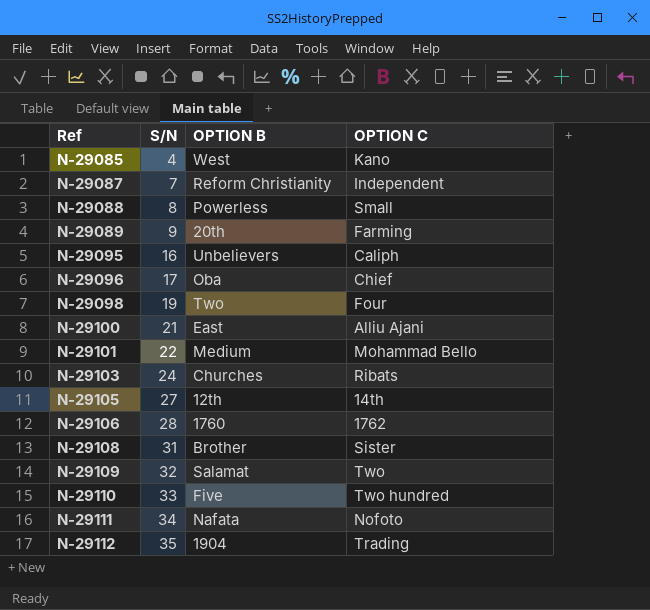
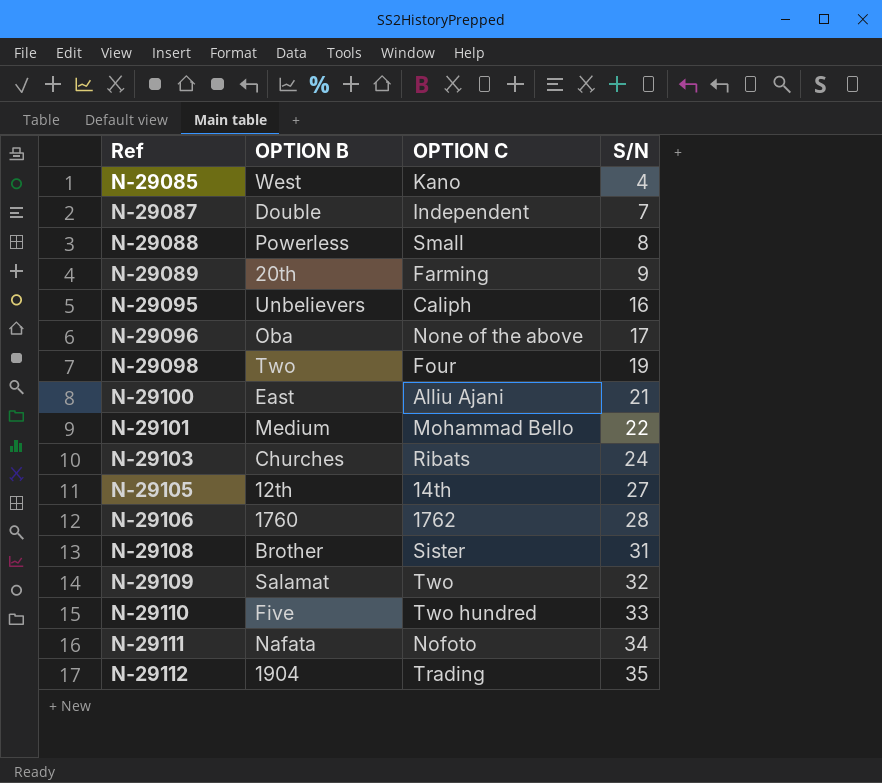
column S/N | position: 2 -> 4
N-29087 | OPTION B: Reform Christianity -> Double
N-29096 | OPTION C: Chief -> None of the above

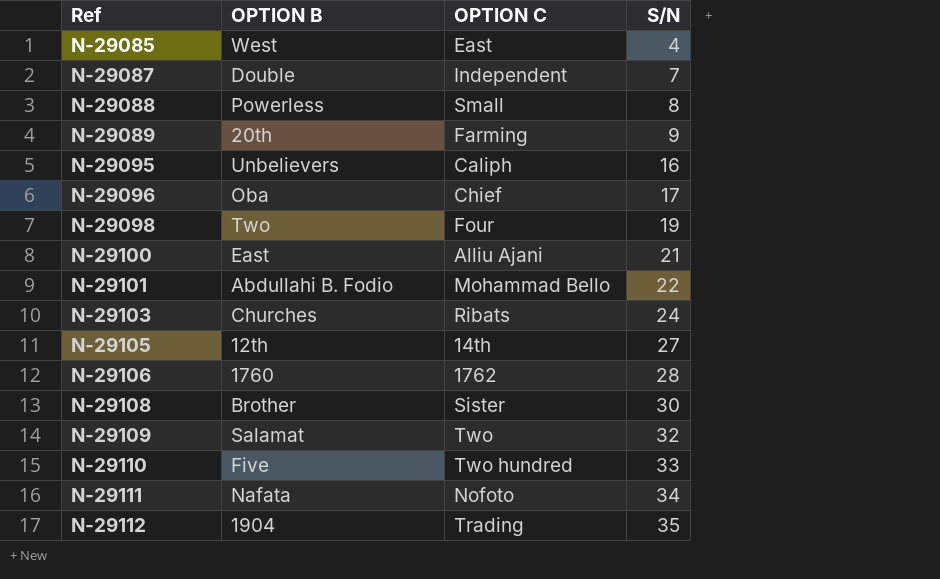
N-29085 | OPTION C: Kano -> East
N-29096 | OPTION C: None of the above -> Chief
N-29101 | OPTION B: Medium -> Abdullahi B. Fodio
N-29108 | S/N: 31 -> 30

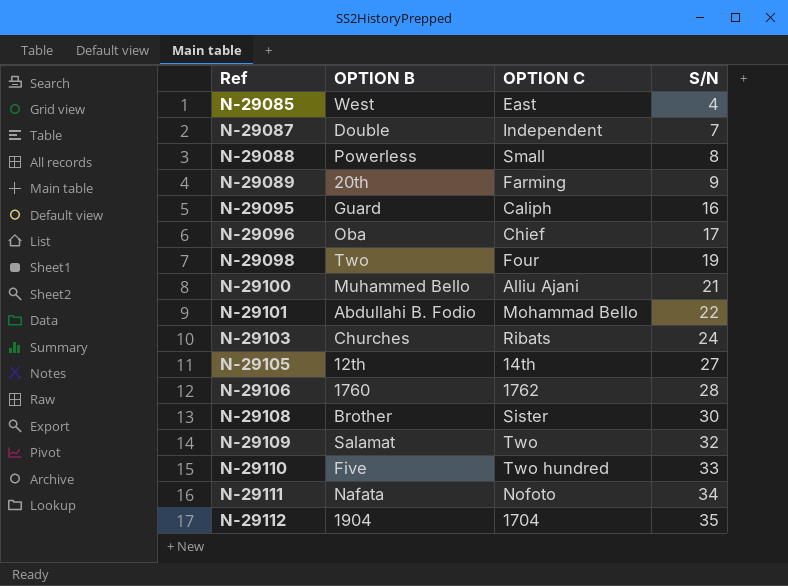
N-29095 | OPTION B: Unbelievers -> Guard
N-29100 | OPTION B: East -> Muhammed Bello
N-29112 | OPTION C: Trading -> 1704

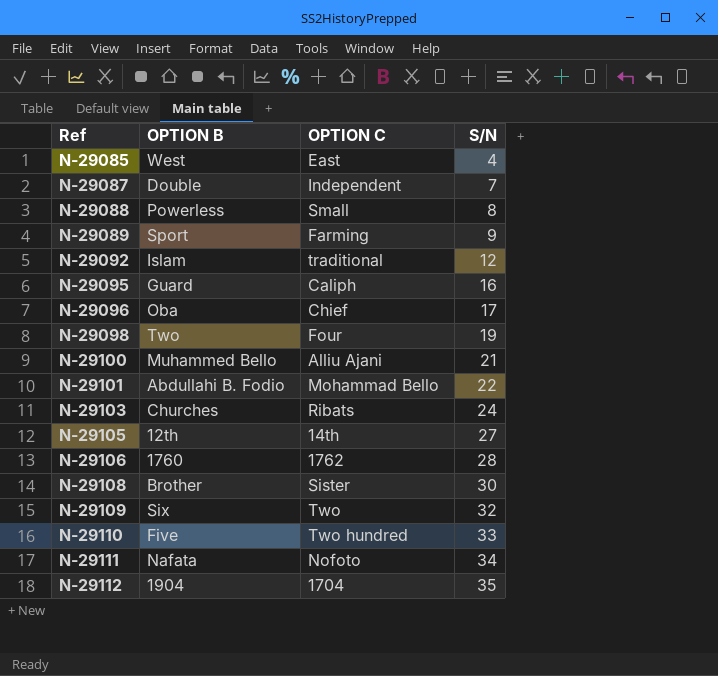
N-29089 | OPTION B: 20th -> Sport
row N-29092: none -> Islam | traditional | 12
N-29109 | OPTION B: Salamat -> Six

